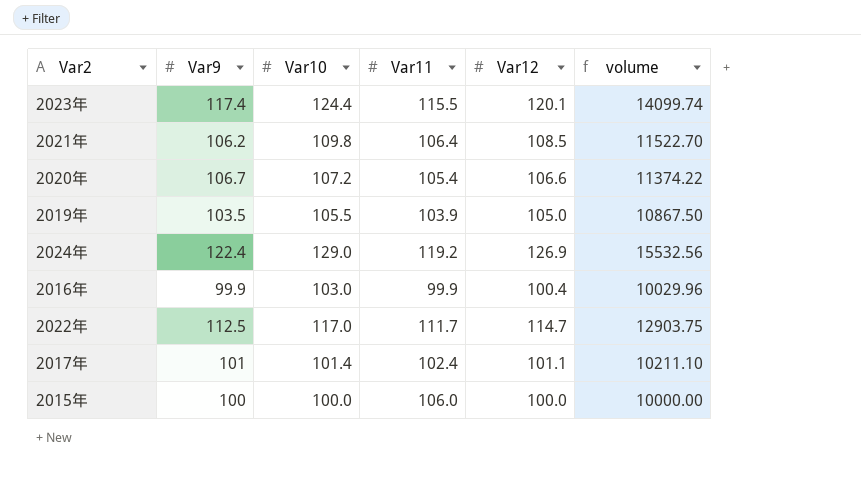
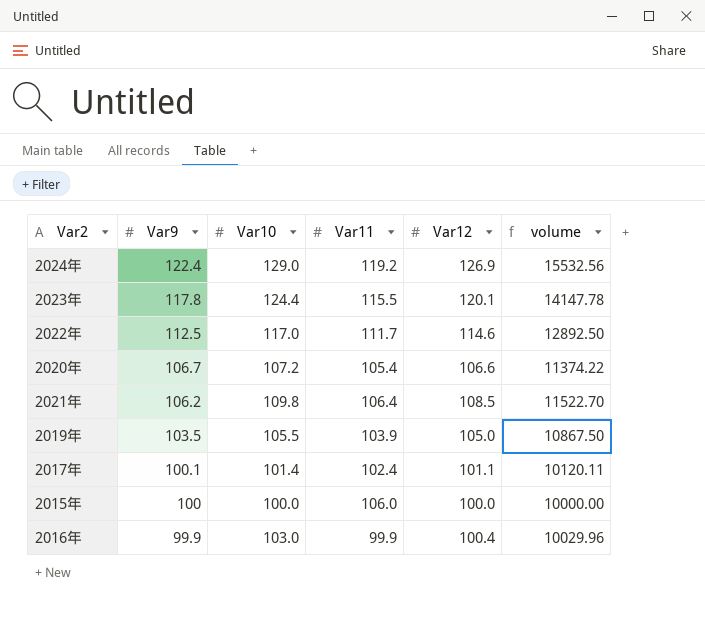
row order: none -> Var9 descending
2023年 | Var9: 117.4 -> 117.8
2023年 | volume: 14099.74 -> 14147.78
2022年 | Var12: 114.7 -> 114.6
2022年 | volume: 12903.75 -> 12892.50
2017年 | Var9: 101 -> 100.1
2017年 | volume: 10211.10 -> 10120.11

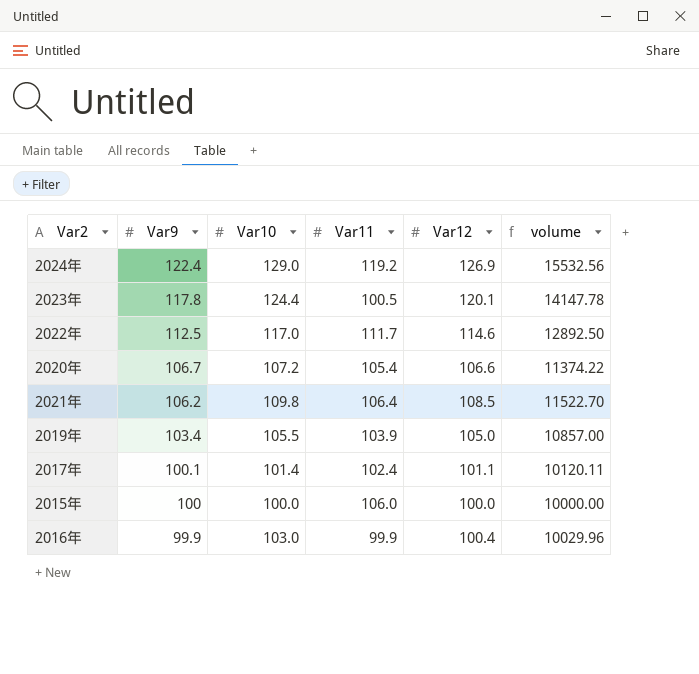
2023年 | Var11: 115.5 -> 100.5
2019年 | Var9: 103.5 -> 103.4
2019年 | volume: 10867.50 -> 10857.00

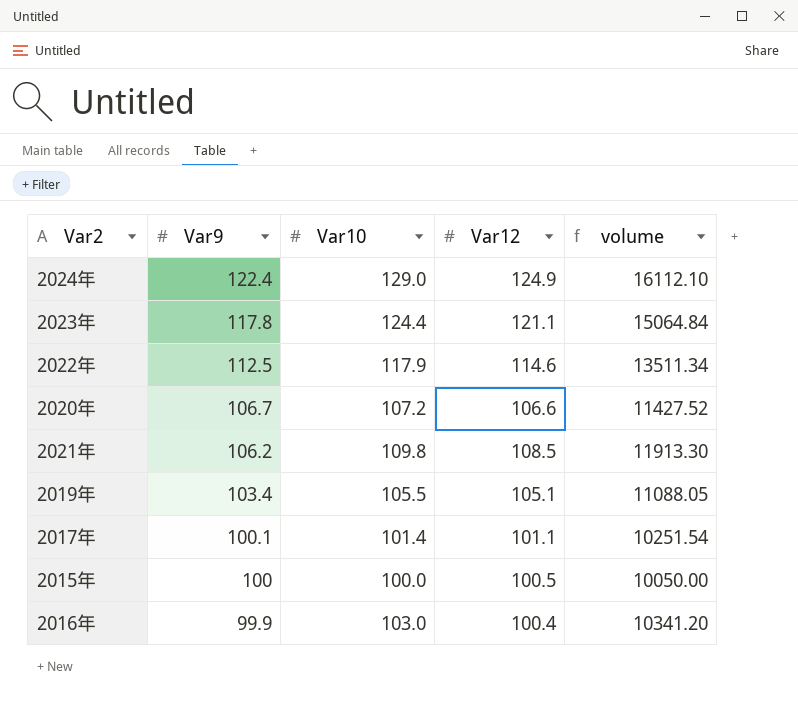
column Var11 | position: 4 -> none
column volume | formula: [Var9] * [Var12] -> [Var10] * [Var12]
2024年 | Var12: 126.9 -> 124.9
2023年 | Var12: 120.1 -> 121.1
2022年 | Var10: 117.0 -> 117.9
2019年 | Var12: 105.0 -> 105.1
2015年 | Var12: 100.0 -> 100.5

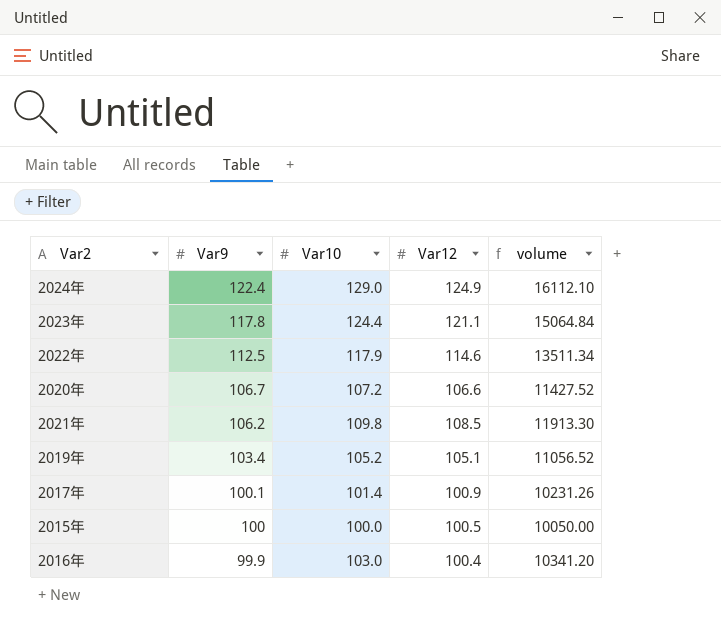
2019年 | Var10: 105.5 -> 105.2
2019年 | volume: 11088.05 -> 11056.52
2017年 | Var12: 101.1 -> 100.9
2017年 | volume: 10251.54 -> 10231.26

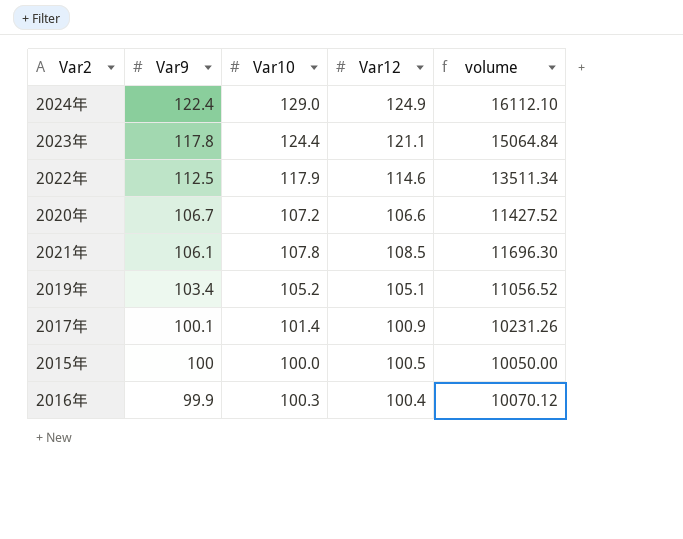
2021年 | Var9: 106.2 -> 106.1
2021年 | Var10: 109.8 -> 107.8
2021年 | volume: 11913.30 -> 11696.30
2016年 | Var10: 103.0 -> 100.3
2016年 | volume: 10341.20 -> 10070.12

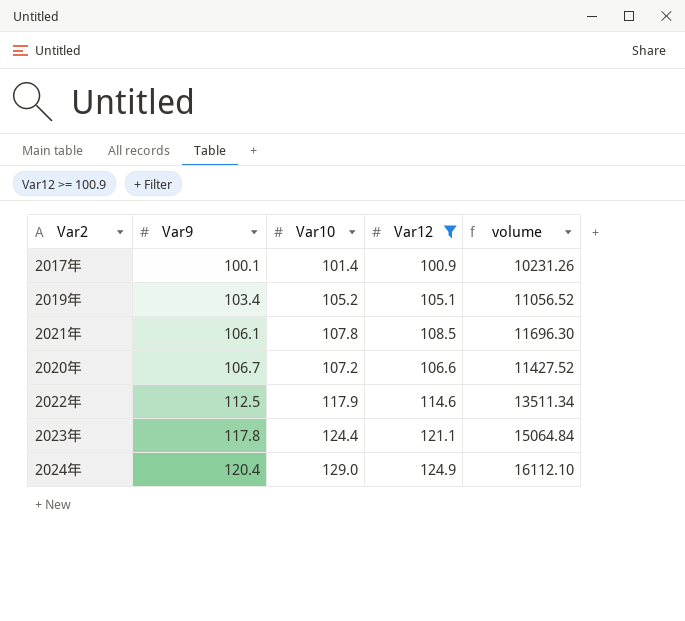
filter: none -> Var12 >= 100.9
row order: Var9 descending -> Var9 ascending
2024年 | Var9: 122.4 -> 120.4

